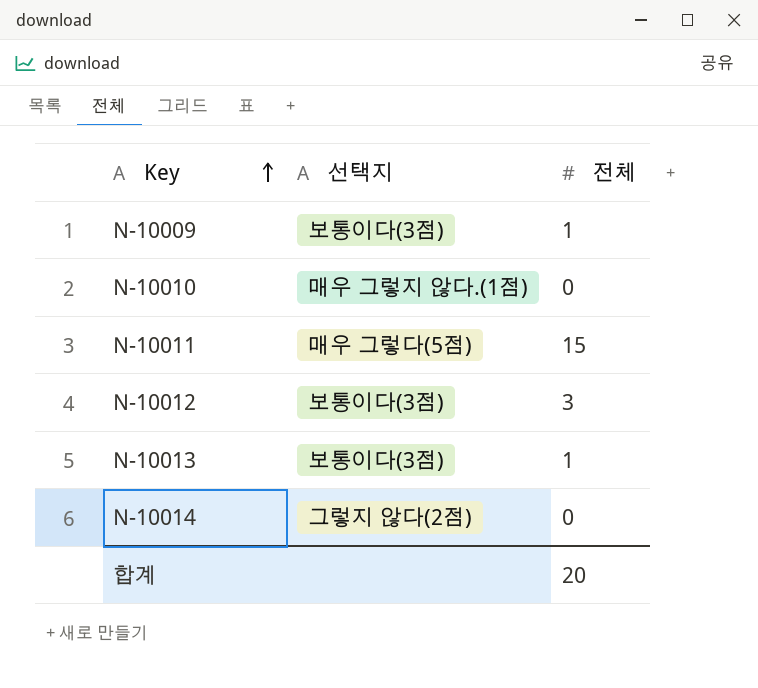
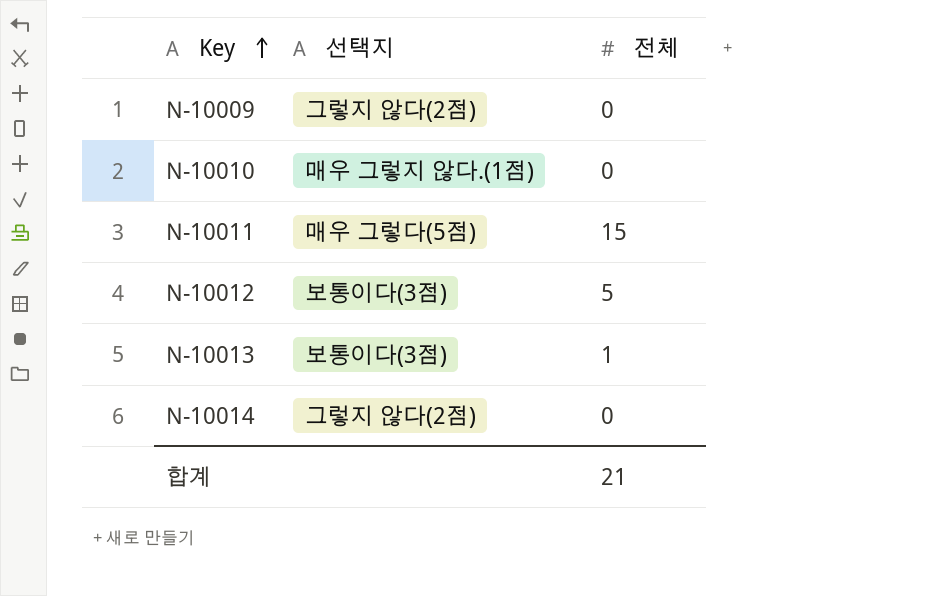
N-10009 | 선택지: 보통이다(3점) -> 그렇지 않다(2점)
N-10009 | 전체: 1 -> 0
N-10012 | 전체: 3 -> 5
합계 | 전체: 20 -> 21

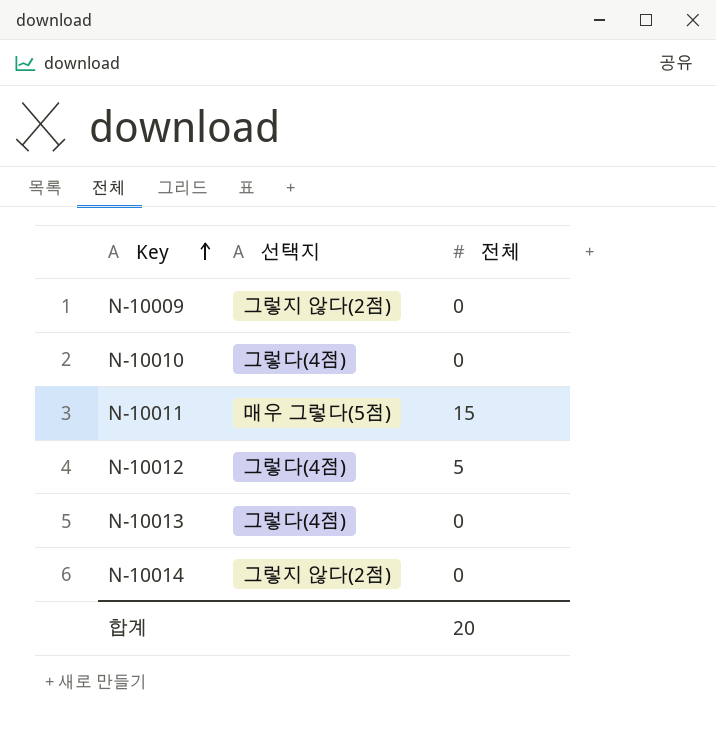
N-10010 | 선택지: 매우 그렇지 않다.(1점) -> 그렇다(4점)
N-10012 | 선택지: 보통이다(3점) -> 그렇다(4점)
N-10013 | 선택지: 보통이다(3점) -> 그렇다(4점)
N-10013 | 전체: 1 -> 0
합계 | 전체: 21 -> 20

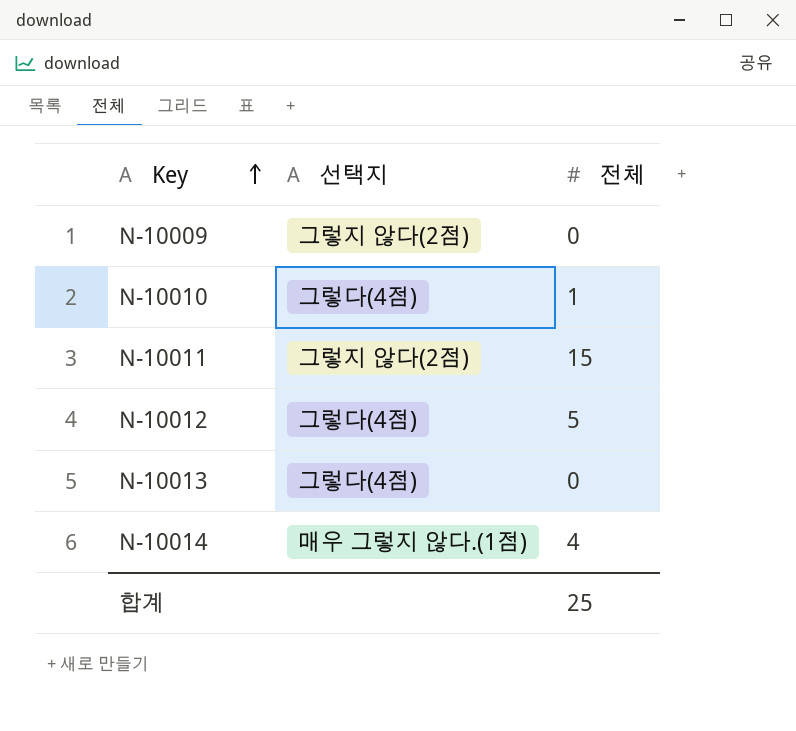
N-10010 | 전체: 0 -> 1
N-10011 | 선택지: 매우 그렇다(5점) -> 그렇지 않다(2점)
N-10014 | 선택지: 그렇지 않다(2점) -> 매우 그렇지 않다.(1점)
N-10014 | 전체: 0 -> 4
합계 | 전체: 20 -> 25

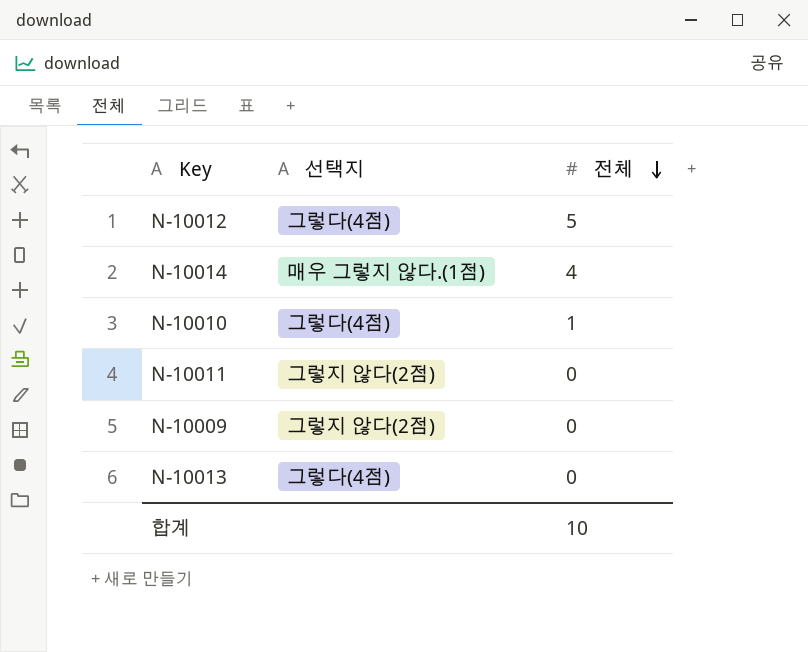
row order: Key ascending -> 전체 descending
N-10011 | 전체: 15 -> 0
합계 | 전체: 25 -> 10

